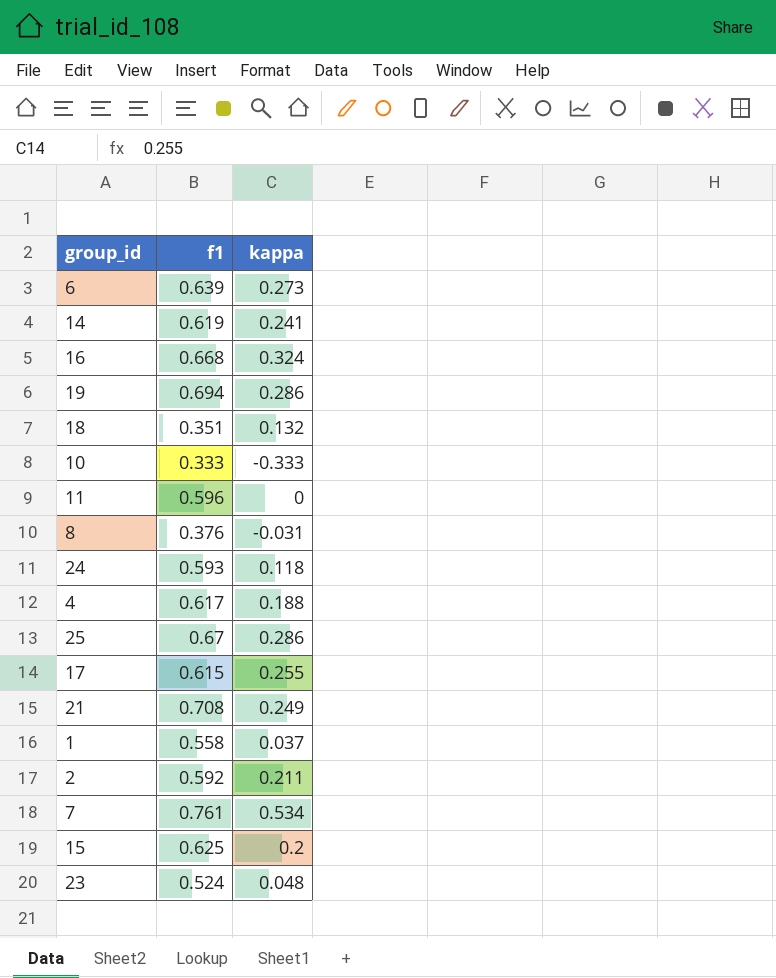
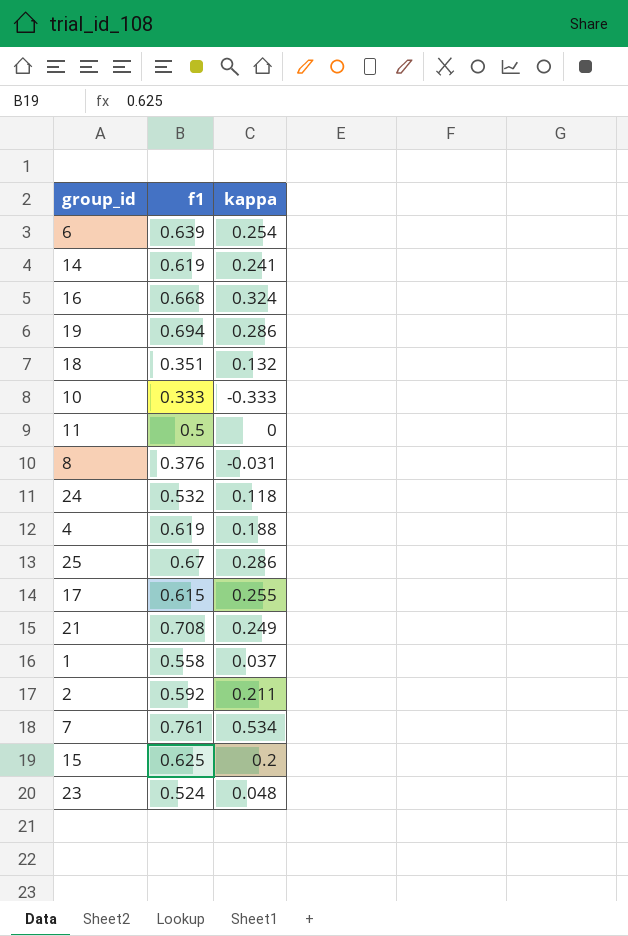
6 | kappa: 0.273 -> 0.254
11 | f1: 0.596 -> 0.5
24 | f1: 0.593 -> 0.532
4 | f1: 0.617 -> 0.619

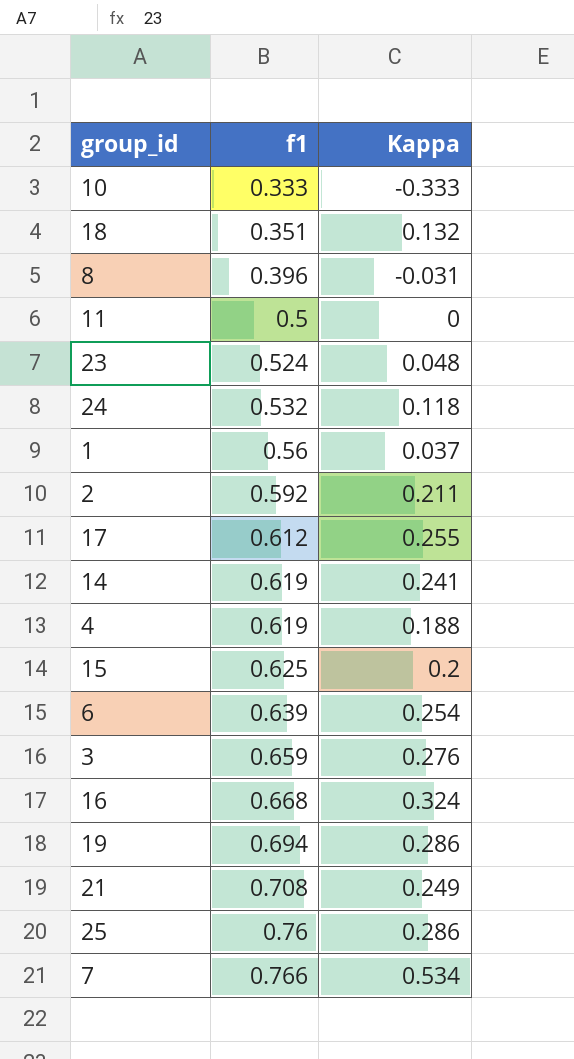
row order: none -> f1 ascending
column name: kappa -> Kappa
8 | f1: 0.376 -> 0.396
1 | f1: 0.558 -> 0.56
17 | f1: 0.615 -> 0.612
row 3: none -> 0.659 | 0.276
25 | f1: 0.67 -> 0.76
7 | f1: 0.761 -> 0.766

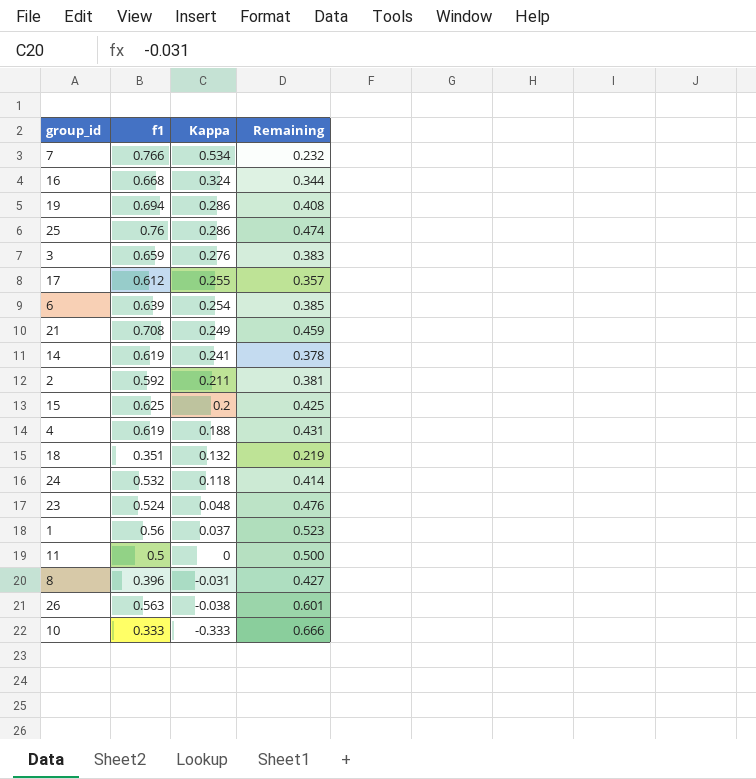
row order: f1 ascending -> Kappa descending
column Remaining | formula: none -> [f1] - [Kappa]
row 26: none -> 0.563 | -0.038 | 0.601

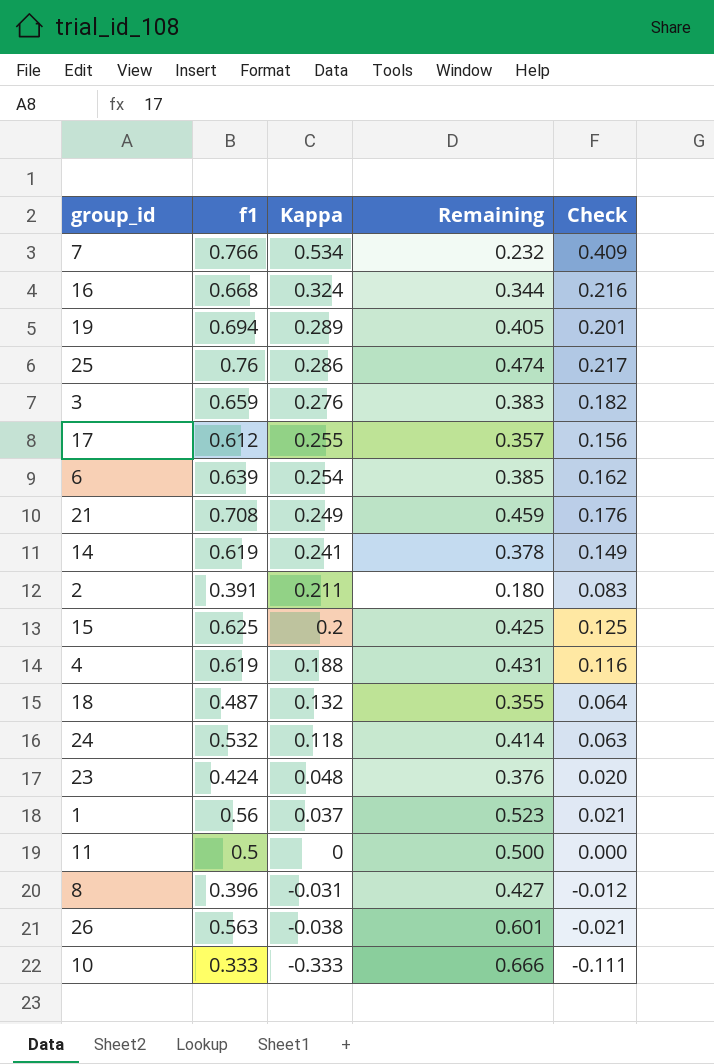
column Check | formula: none -> [f1] * [Kappa]
19 | Kappa: 0.286 -> 0.289
19 | Remaining: 0.408 -> 0.405
2 | f1: 0.592 -> 0.391
2 | Remaining: 0.381 -> 0.180
18 | f1: 0.351 -> 0.487
18 | Remaining: 0.219 -> 0.355
23 | f1: 0.524 -> 0.424
23 | Remaining: 0.476 -> 0.376

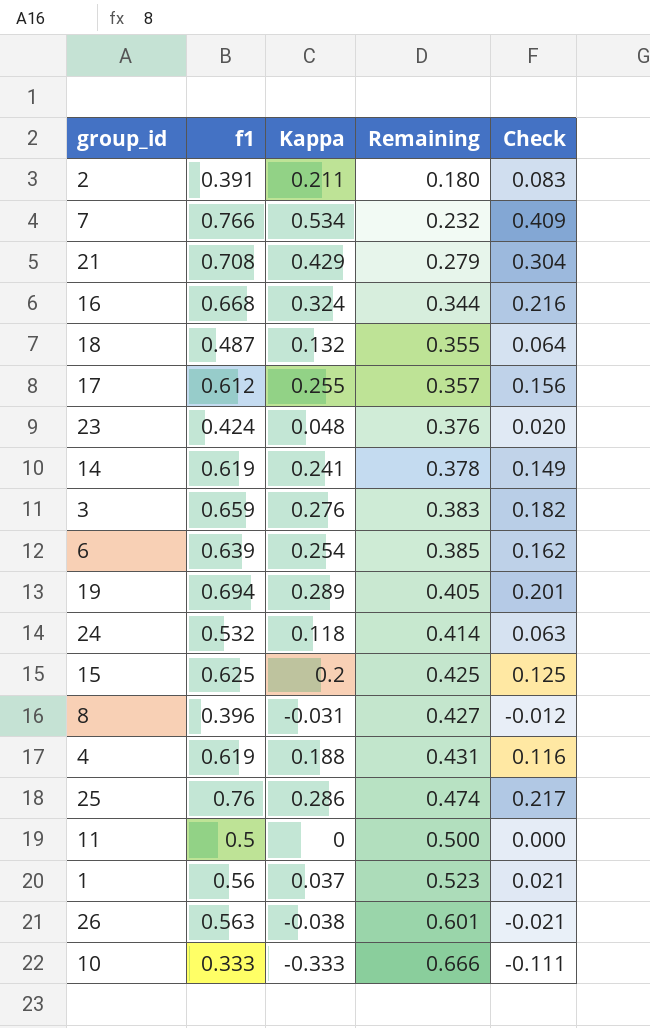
row order: Kappa descending -> Remaining ascending
21 | Kappa: 0.249 -> 0.429
21 | Remaining: 0.459 -> 0.279
21 | Check: 0.176 -> 0.304

